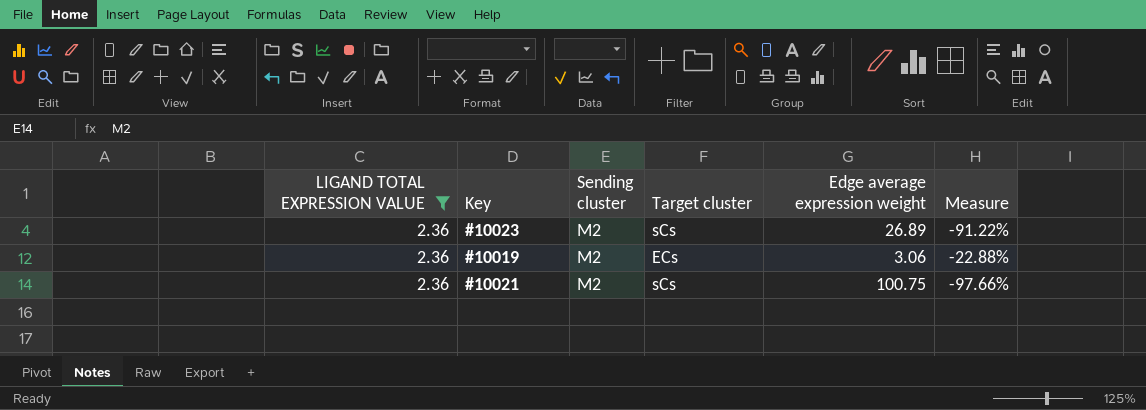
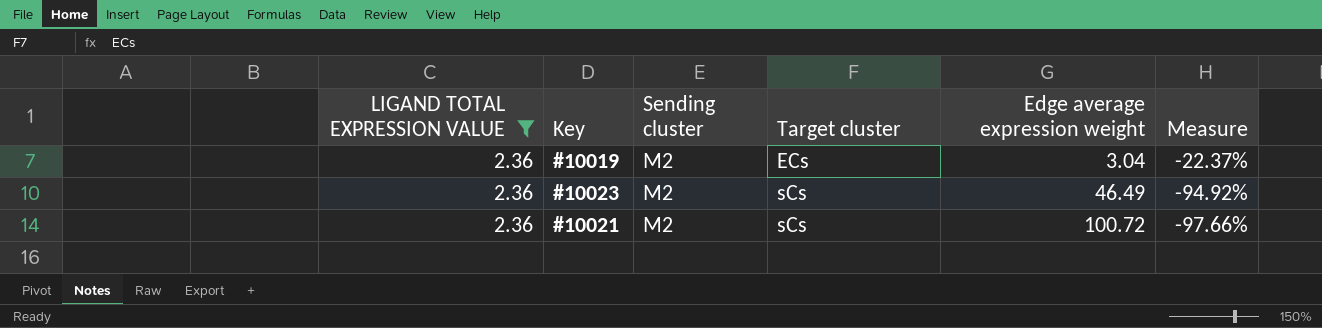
row order: none -> Target cluster ascending
#10019 | Edge average expression weight: 3.06 -> 3.04
#10019 | Measure: -22.88% -> -22.37%
#10023 | Edge average expression weight: 26.89 -> 46.49
#10023 | Measure: -91.22% -> -94.92%
#10021 | Edge average expression weight: 100.75 -> 100.72

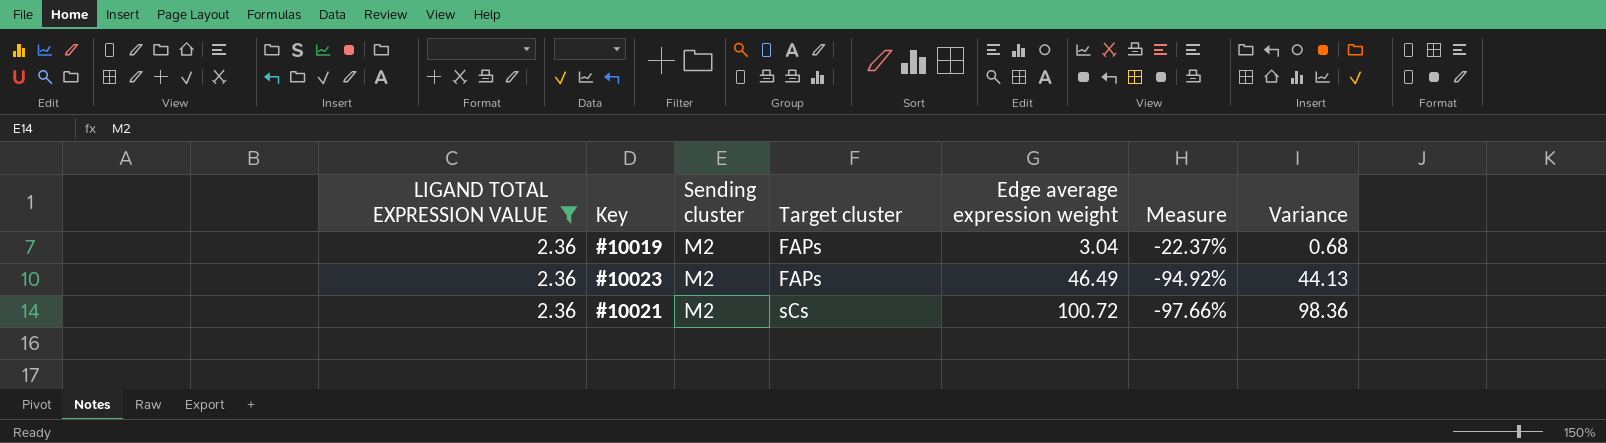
column Variance | formula: none -> [Edge average expression weight] - [LIGAND TOTAL EXPRESSION VALUE]
#10019 | Target cluster: ECs -> FAPs
#10023 | Target cluster: sCs -> FAPs

